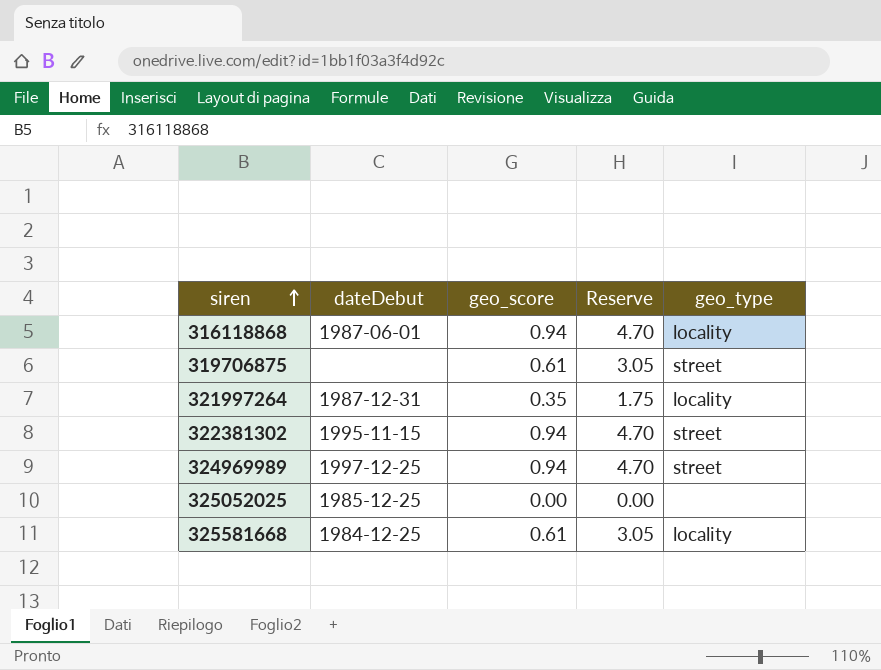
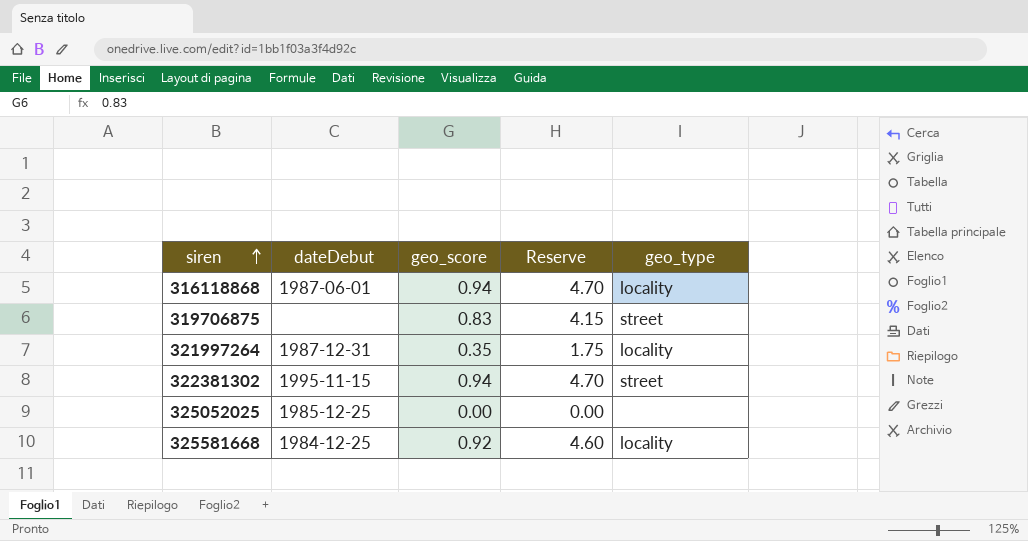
row 324969989: 1997-12-25 | 0.94 | 4.70 | street -> none
319706875 | geo_score: 0.61 -> 0.83
319706875 | Reserve: 3.05 -> 4.15
325581668 | geo_score: 0.61 -> 0.92
325581668 | Reserve: 3.05 -> 4.60

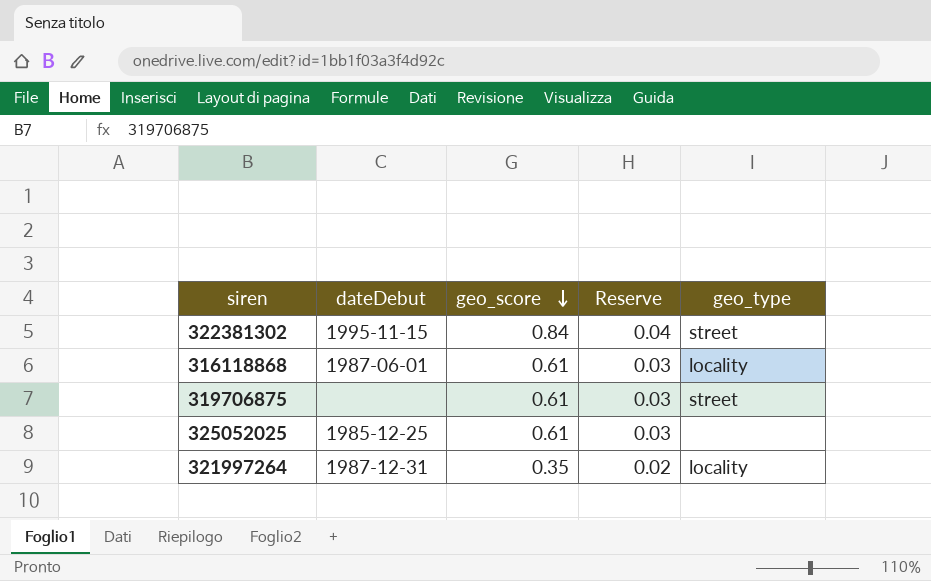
row order: siren ascending -> geo_score descending
column Reserve | formula: [geo_score] * 5 -> [geo_score] * 0.05
row 325581668: 1984-12-25 | 0.92 | 4.60 | locality -> none
322381302 | geo_score: 0.94 -> 0.84
316118868 | geo_score: 0.94 -> 0.61
319706875 | geo_score: 0.83 -> 0.61
325052025 | geo_score: 0.00 -> 0.61

